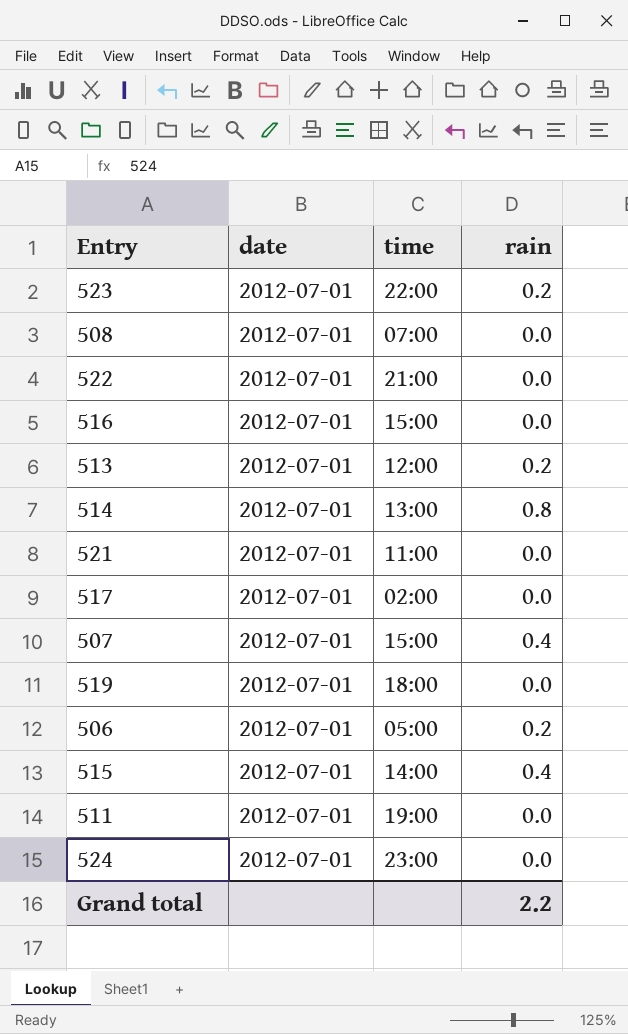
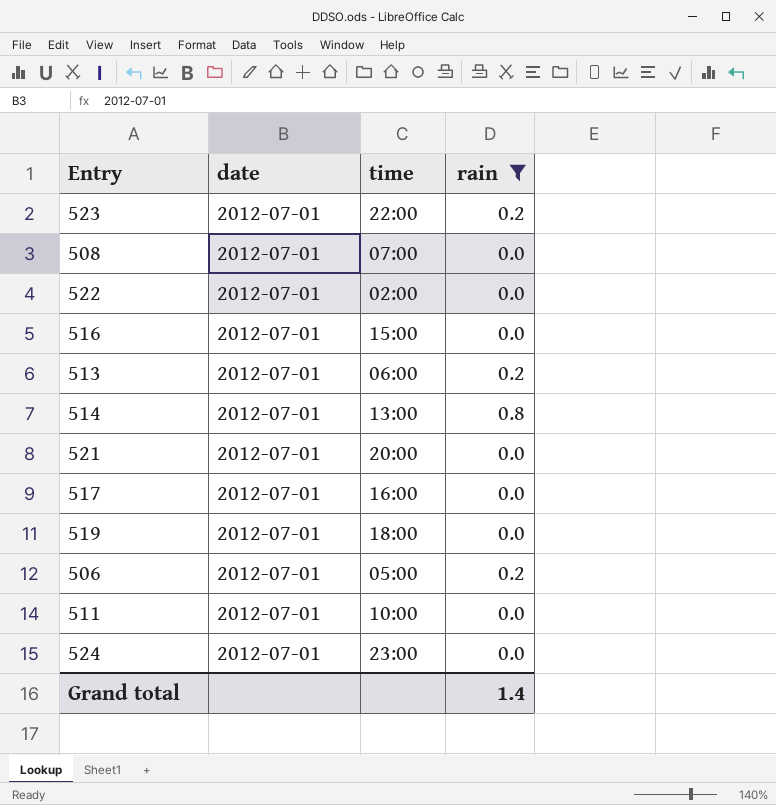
filter: none -> rain != 0.4
522 | time: 21:00 -> 02:00
513 | time: 12:00 -> 06:00
521 | time: 11:00 -> 20:00
517 | time: 02:00 -> 16:00
511 | time: 19:00 -> 10:00
Grand total | rain: 2.2 -> 1.4

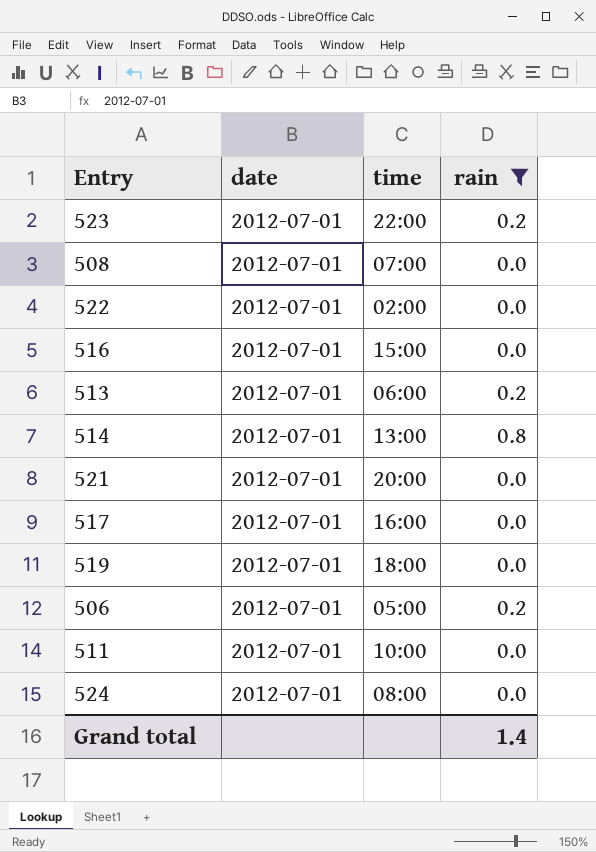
524 | time: 23:00 -> 08:00

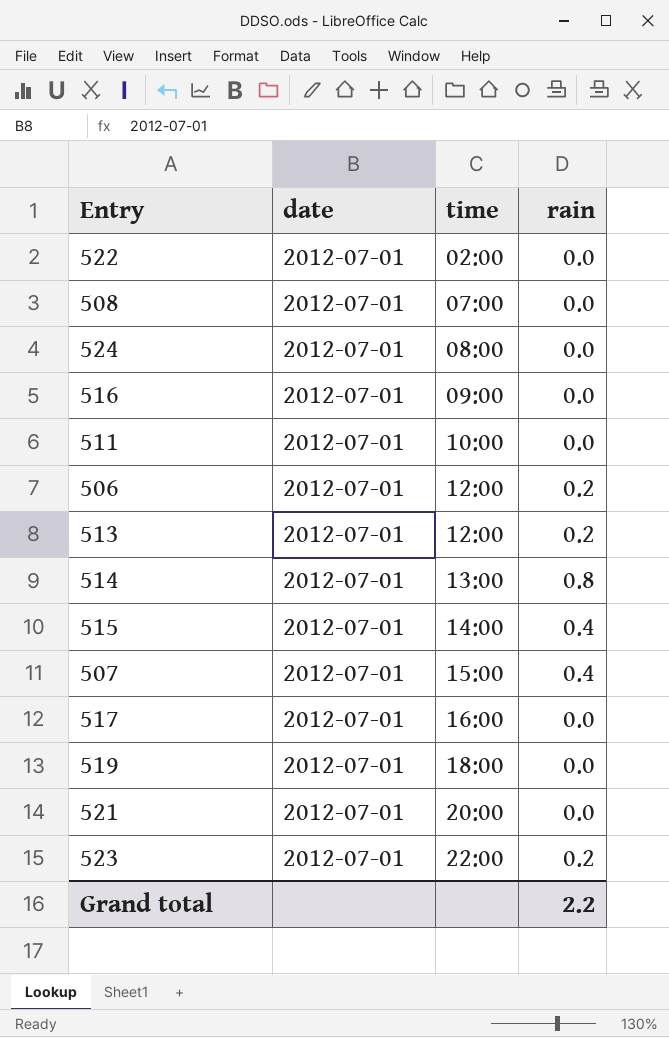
filter: rain != 0.4 -> none
row order: none -> time ascending
516 | time: 15:00 -> 09:00
506 | time: 05:00 -> 12:00
513 | time: 06:00 -> 12:00
Grand total | rain: 1.4 -> 2.2

